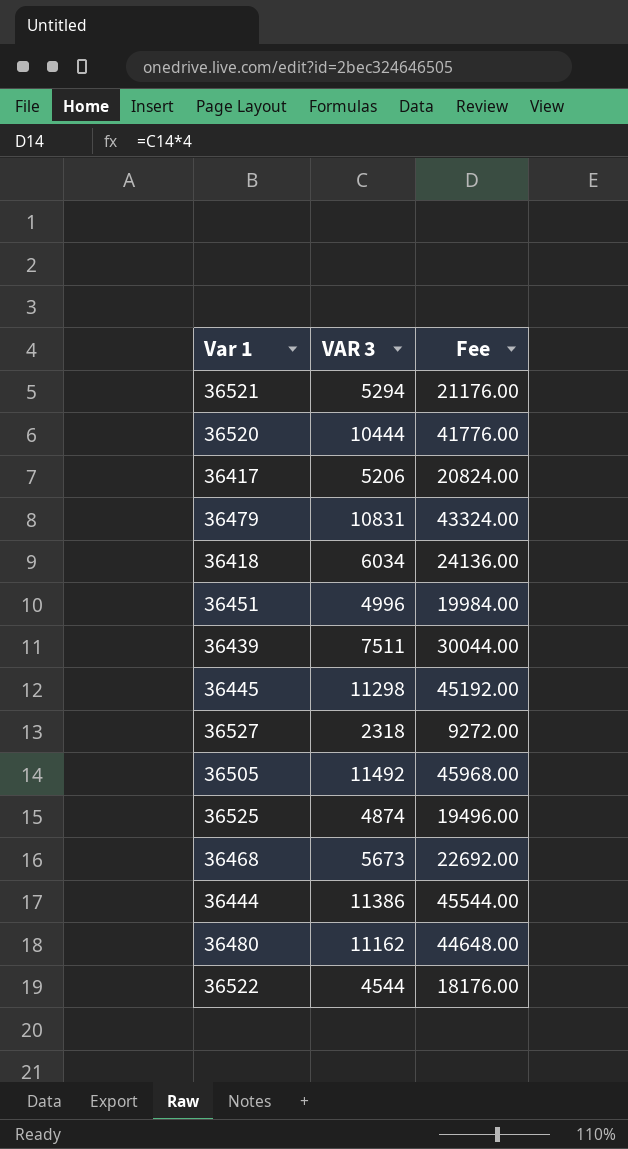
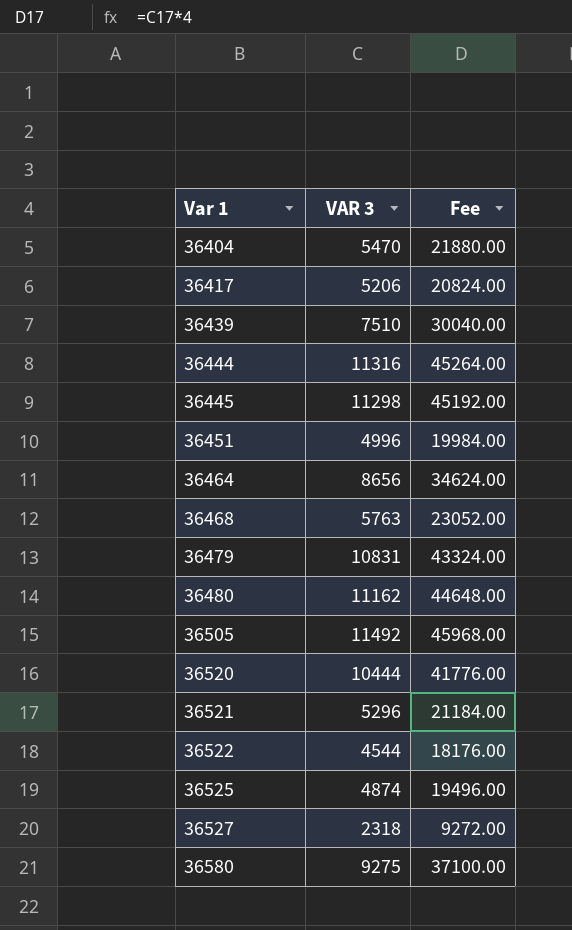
row order: none -> Var 1 ascending
row 36418: 6034 | 24136.00 -> none
row 36404: none -> 5470 | 21880.00
36439 | VAR 3: 7511 -> 7510
36439 | Fee: 30044.00 -> 30040.00
36444 | VAR 3: 11386 -> 11316
36444 | Fee: 45544.00 -> 45264.00
row 36464: none -> 8656 | 34624.00
36468 | VAR 3: 5673 -> 5763
36468 | Fee: 22692.00 -> 23052.00
36521 | VAR 3: 5294 -> 5296
36521 | Fee: 21176.00 -> 21184.00
row 36580: none -> 9275 | 37100.00

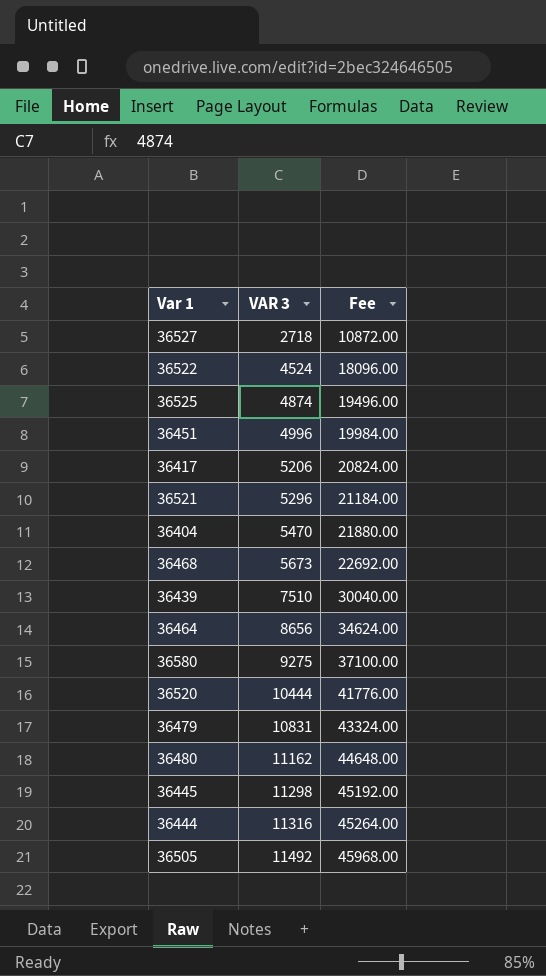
row order: Var 1 ascending -> VAR 3 ascending
36527 | VAR 3: 2318 -> 2718
36527 | Fee: 9272.00 -> 10872.00
36522 | VAR 3: 4544 -> 4524
36522 | Fee: 18176.00 -> 18096.00
36468 | VAR 3: 5763 -> 5673
36468 | Fee: 23052.00 -> 22692.00

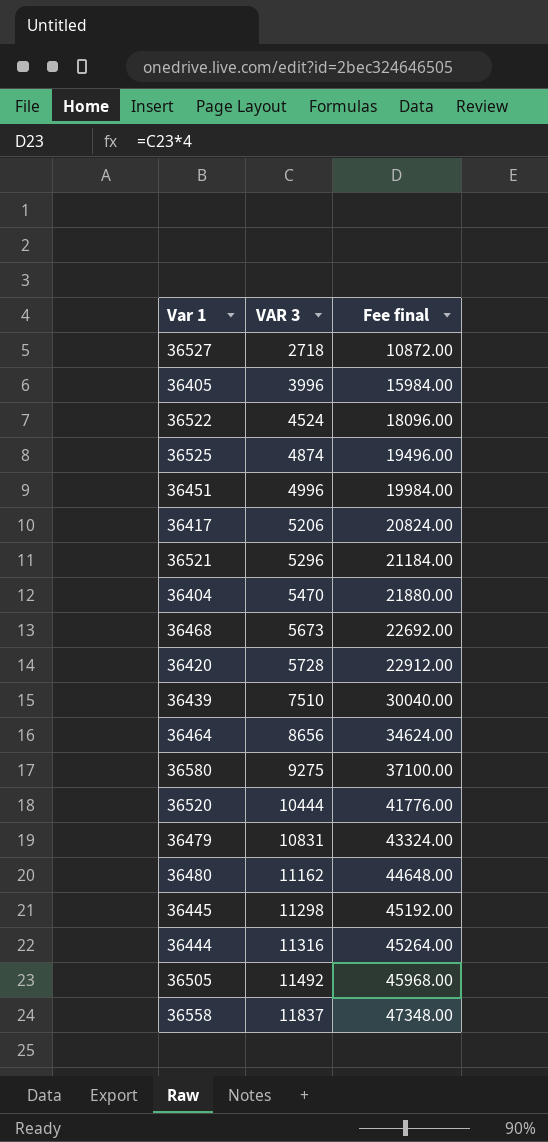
column name: Fee -> Fee final
row 36405: none -> 3996 | 15984.00
row 36420: none -> 5728 | 22912.00
row 36558: none -> 11837 | 47348.00

